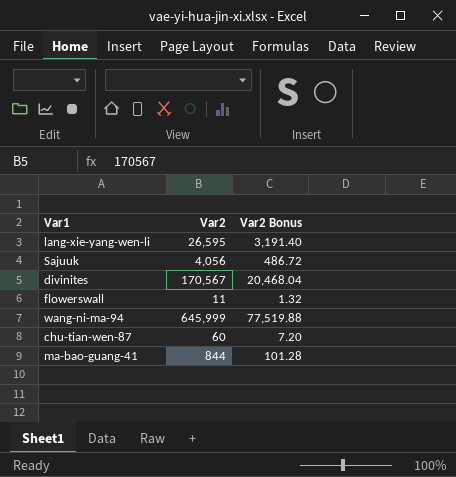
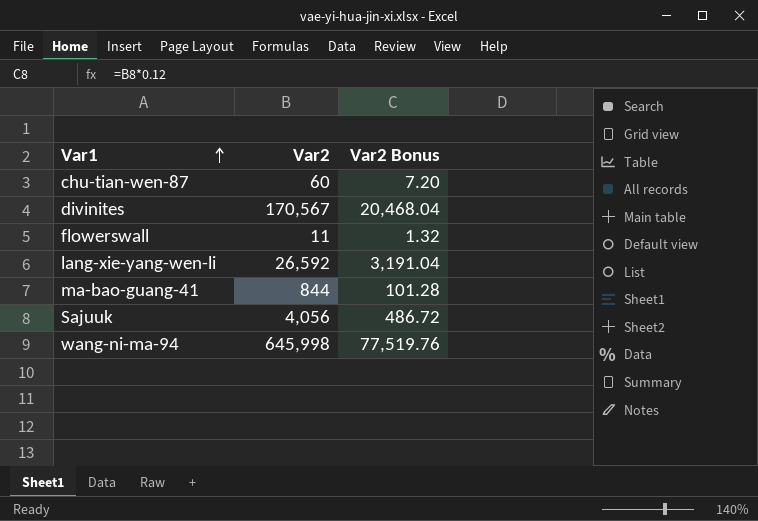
row order: none -> Var1 ascending
lang-xie-yang-wen-li | Var2: 26,595 -> 26,592
lang-xie-yang-wen-li | Var2 Bonus: 3,191.40 -> 3,191.04
wang-ni-ma-94 | Var2: 645,999 -> 645,998
wang-ni-ma-94 | Var2 Bonus: 77,519.88 -> 77,519.76

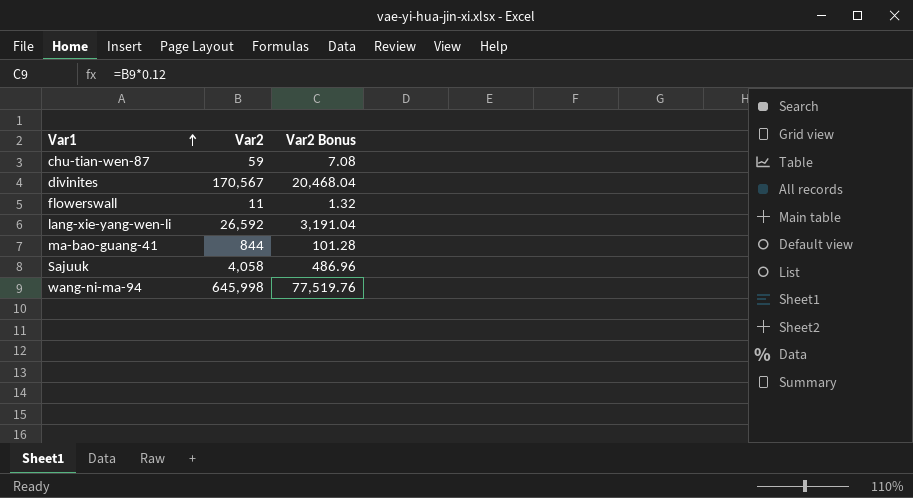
chu-tian-wen-87 | Var2: 60 -> 59
chu-tian-wen-87 | Var2 Bonus: 7.20 -> 7.08
Sajuuk | Var2: 4,056 -> 4,058
Sajuuk | Var2 Bonus: 486.72 -> 486.96

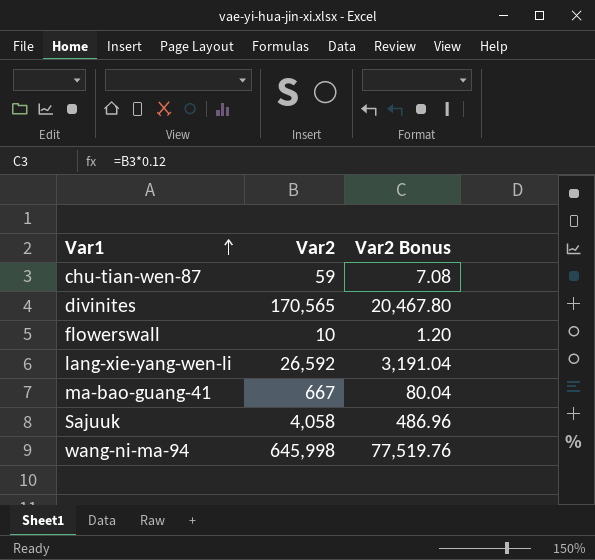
divinites | Var2: 170,567 -> 170,565
divinites | Var2 Bonus: 20,468.04 -> 20,467.80
flowerswall | Var2: 11 -> 10
flowerswall | Var2 Bonus: 1.32 -> 1.20
ma-bao-guang-41 | Var2: 844 -> 667
ma-bao-guang-41 | Var2 Bonus: 101.28 -> 80.04

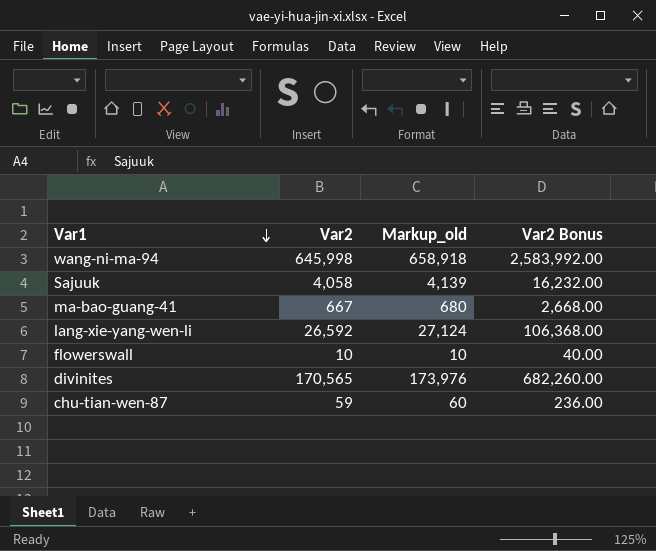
row order: Var1 ascending -> Var1 descending
column Markup_old | formula: none -> [Var2] * 1.02
column Var2 Bonus | formula: [Var2] * 0.12 -> [Var2] * 4

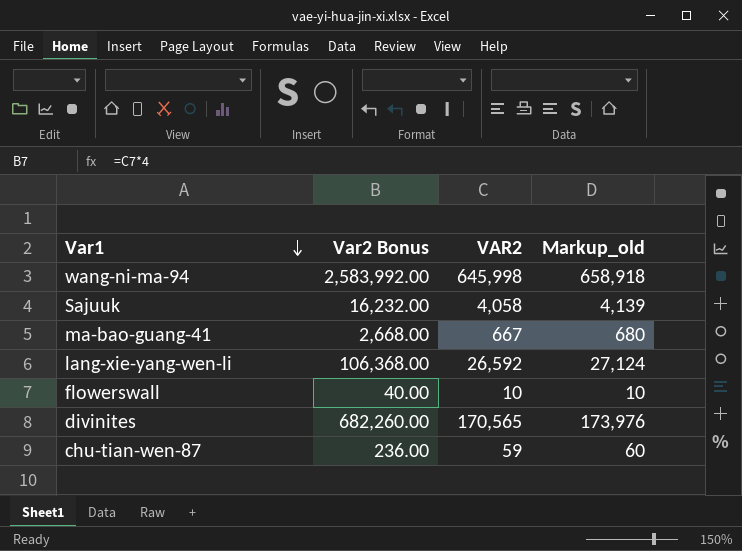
column Var2 Bonus | position: 4 -> 2
column name: Var2 -> VAR2

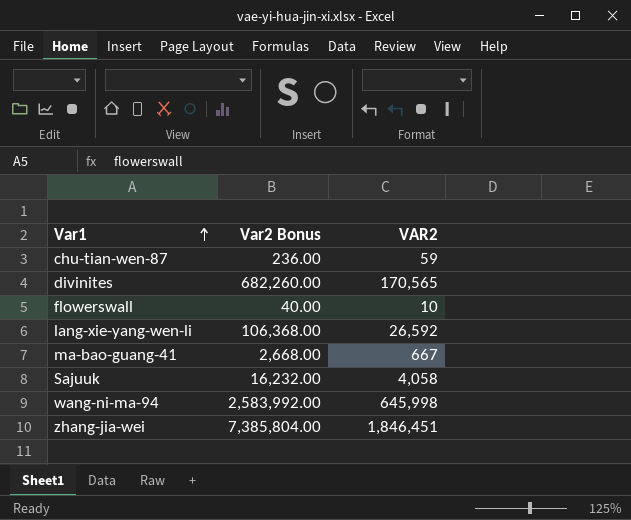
row order: Var1 descending -> Var1 ascending
column Markup_old | formula: [VAR2] * 1.02 -> none
row zhang-jia-wei: none -> 7,385,804.00 | 1,846,451

